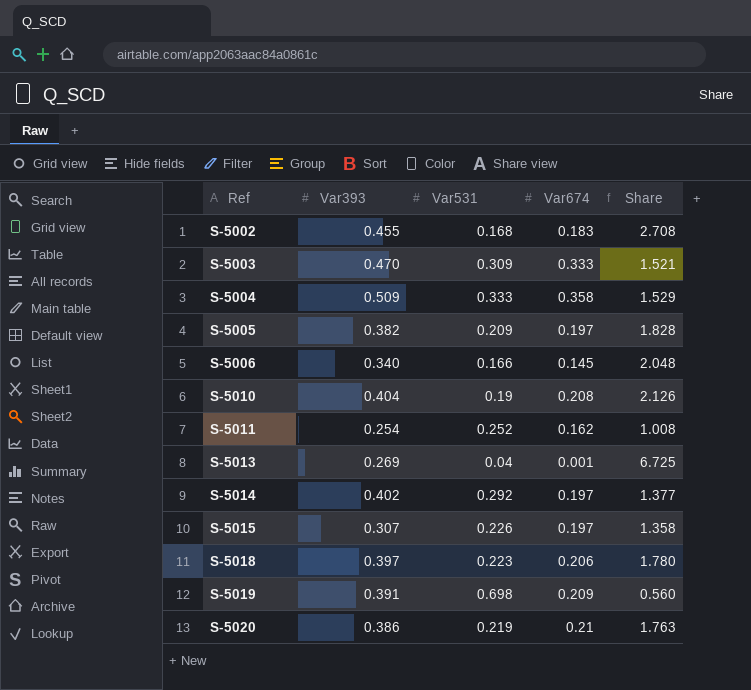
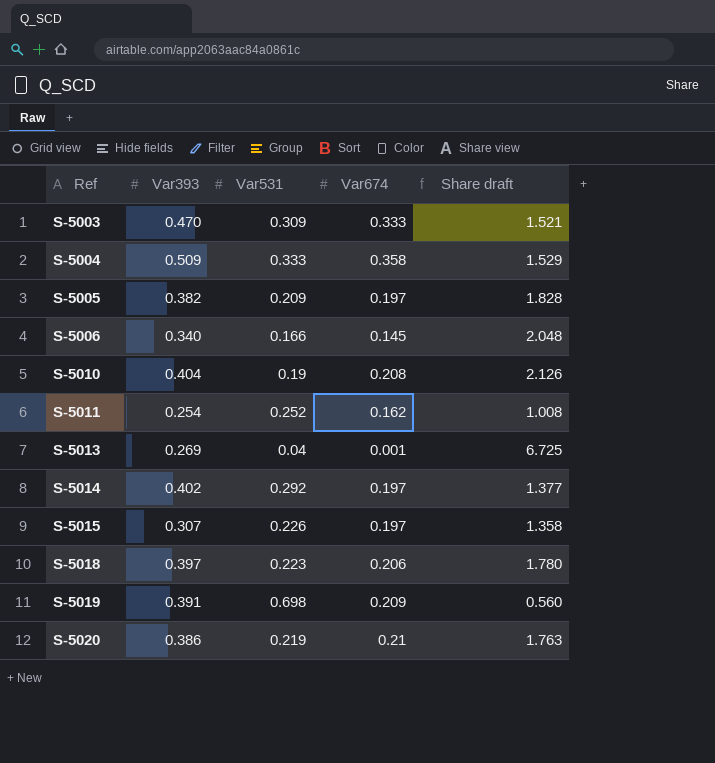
column name: Share -> Share draft
row S-5002: 0.455 | 0.168 | 0.183 | 2.708 -> none

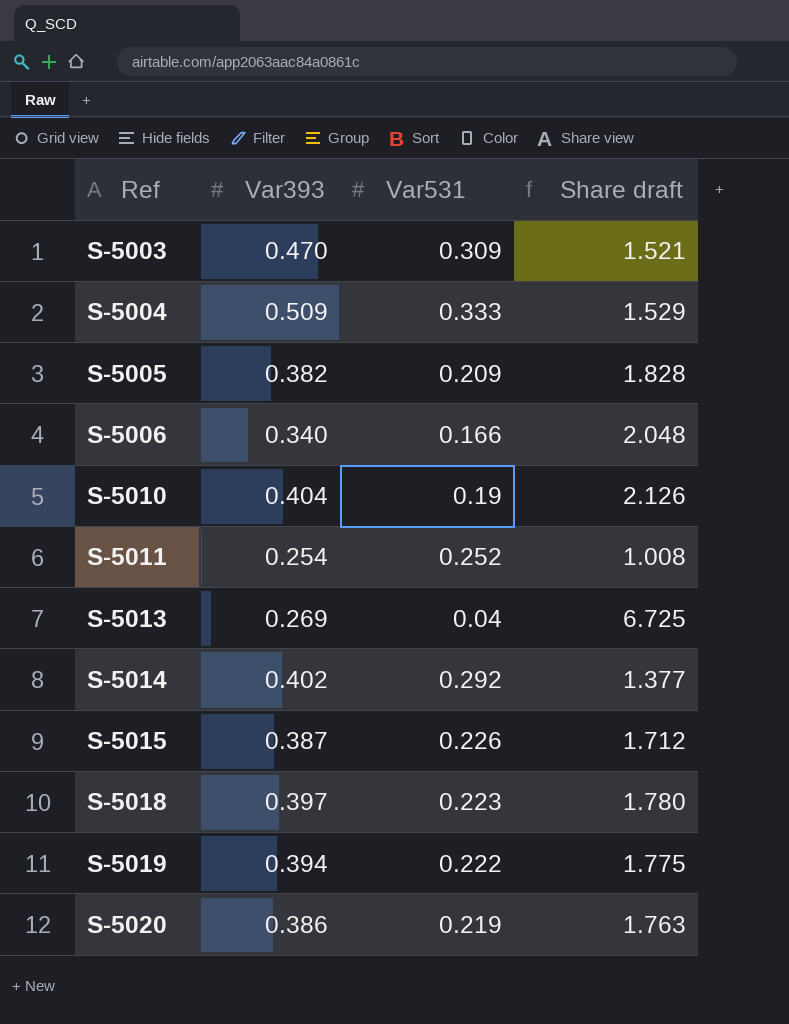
column Var674 | position: 4 -> none
S-5015 | Var393: 0.307 -> 0.387
S-5015 | Share draft: 1.358 -> 1.712
S-5019 | Var393: 0.391 -> 0.394
S-5019 | Var531: 0.698 -> 0.222
S-5019 | Share draft: 0.560 -> 1.775

